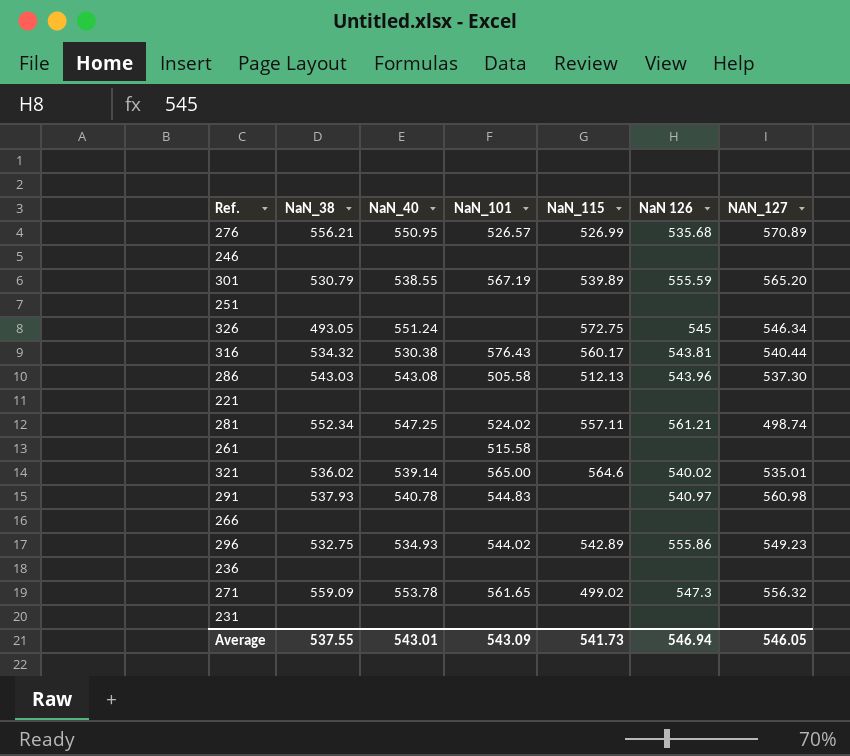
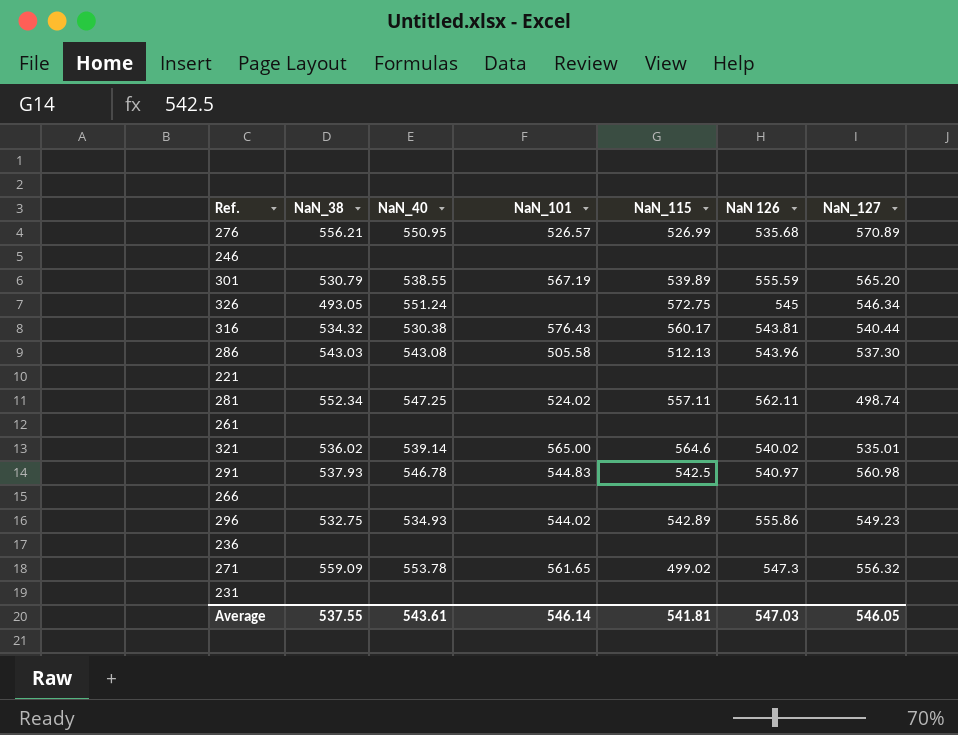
column name: NAN_127 -> NaN_127
row 251: none | none | none | none | none | none -> none
281 | NaN 126: 561.21 -> 562.11
261 | NaN_101: 515.58 -> none
291 | NaN_40: 540.78 -> 546.78
291 | NaN_115: none -> 542.5
Average | NaN_40: 543.01 -> 543.61
Average | NaN_101: 543.09 -> 546.14
Average | NaN_115: 541.73 -> 541.81
Average | NaN 126: 546.94 -> 547.03

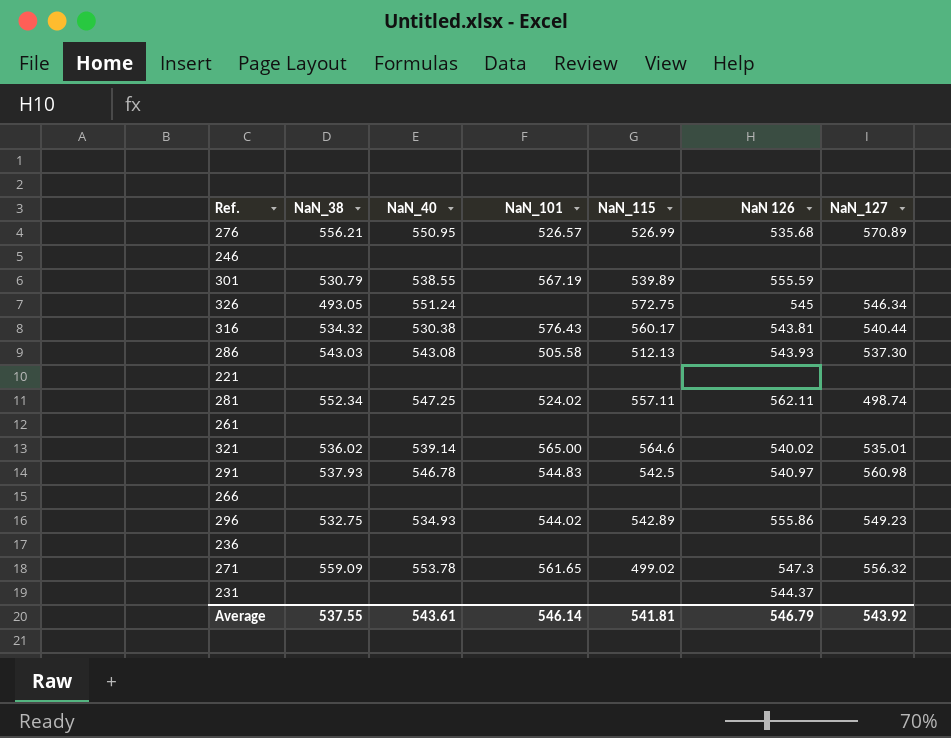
301 | NaN_127: 565.20 -> none
286 | NaN 126: 543.96 -> 543.93
231 | NaN 126: none -> 544.37
Average | NaN 126: 547.03 -> 546.79
Average | NaN_127: 546.05 -> 543.92

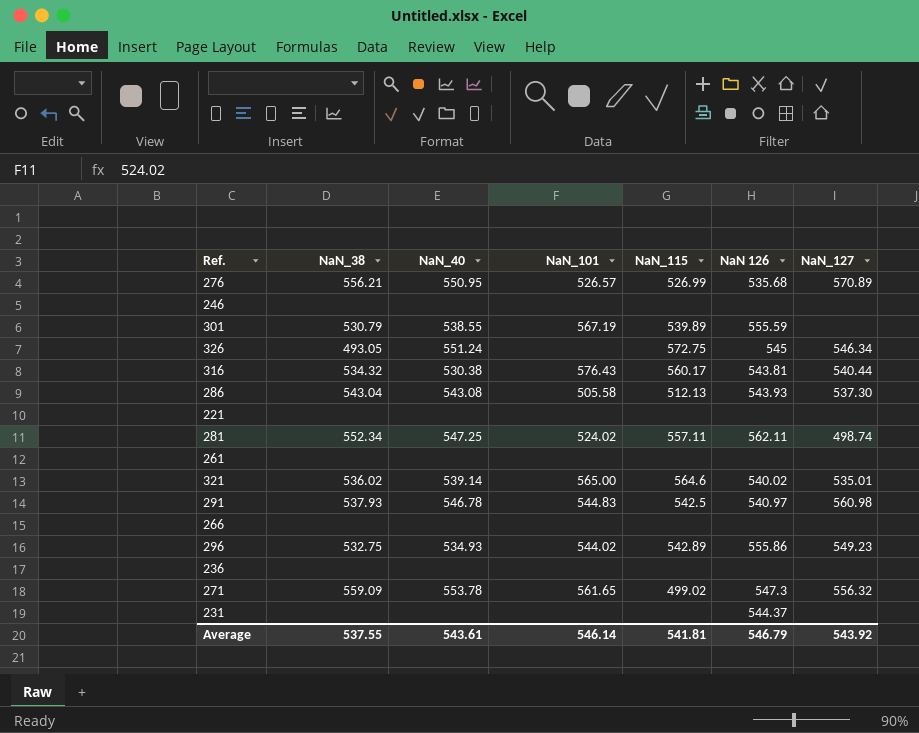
286 | NaN_38: 543.03 -> 543.04

